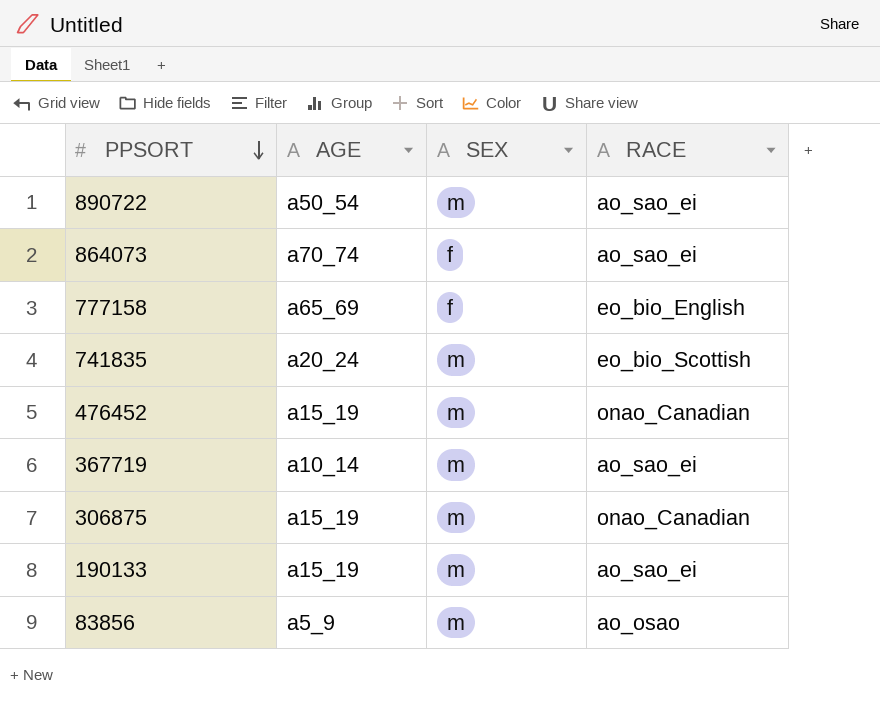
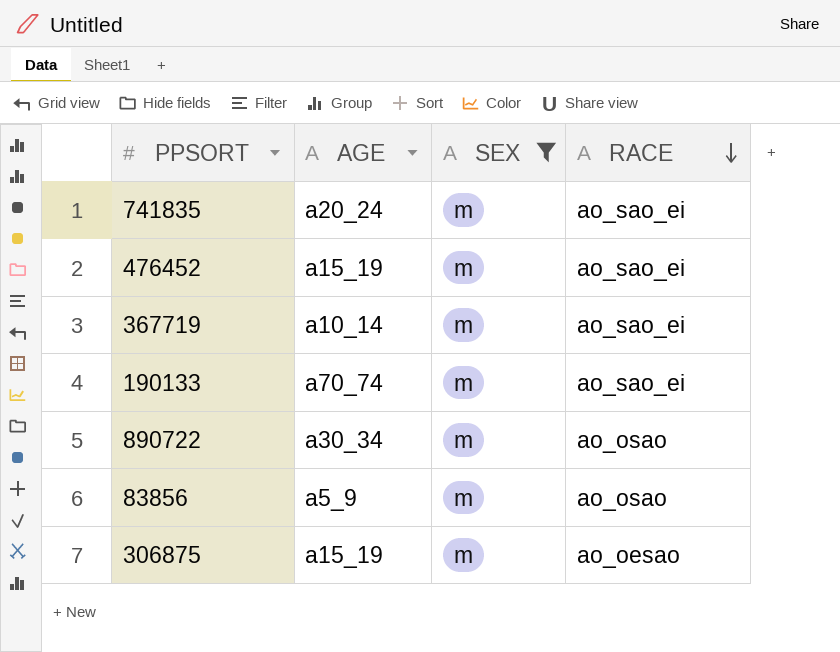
filter: none -> SEX = m
row order: PPSORT descending -> RACE descending
741835 | RACE: eo_bio_Scottish -> ao_sao_ei
476452 | RACE: onao_Canadian -> ao_sao_ei
190133 | AGE: a15_19 -> a70_74
890722 | AGE: a50_54 -> a30_34
890722 | RACE: ao_sao_ei -> ao_osao
306875 | RACE: onao_Canadian -> ao_oesao

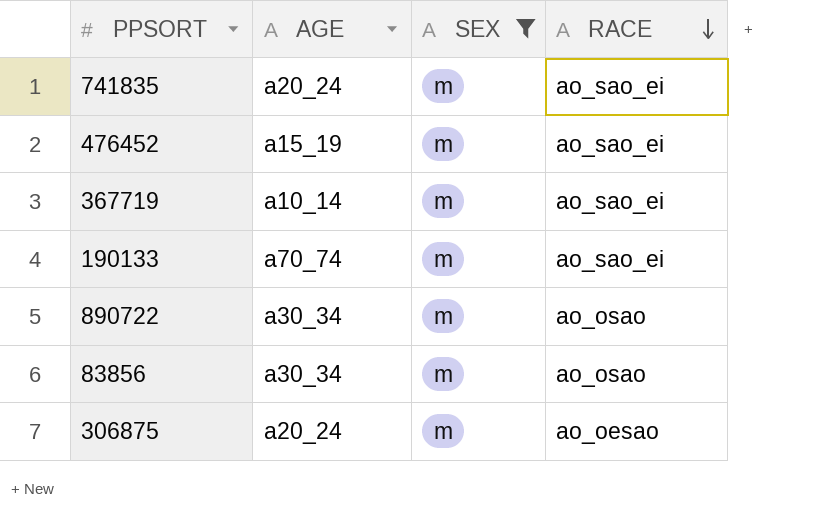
83856 | AGE: a5_9 -> a30_34
306875 | AGE: a15_19 -> a20_24

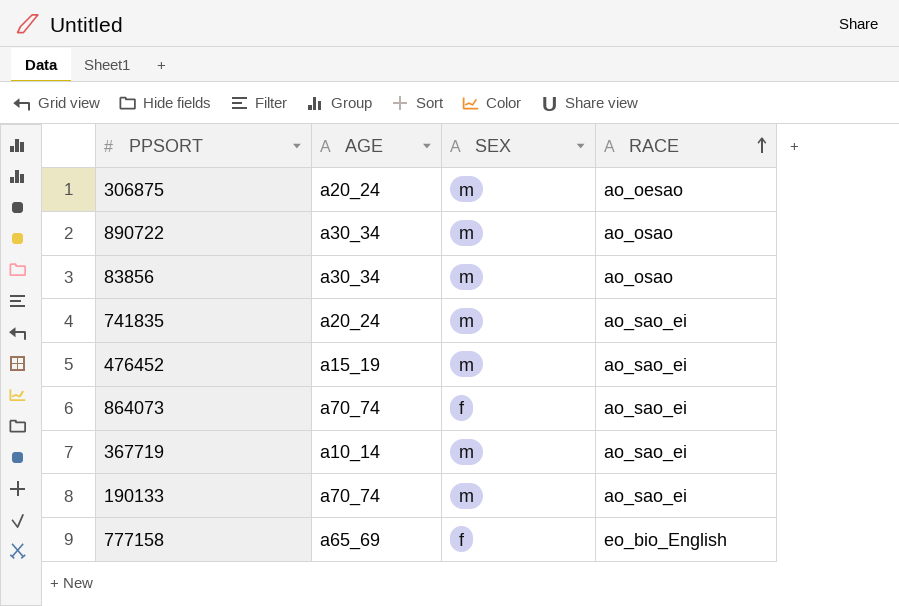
filter: SEX = m -> none
row order: RACE descending -> RACE ascending

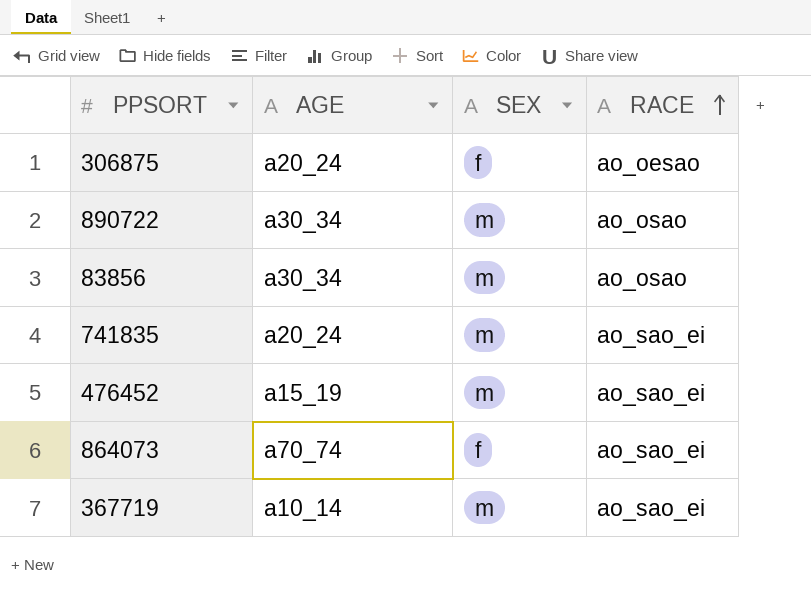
row 190133: a70_74 | m | ao_sao_ei -> none
row 777158: a65_69 | f | eo_bio_English -> none
306875 | SEX: m -> f

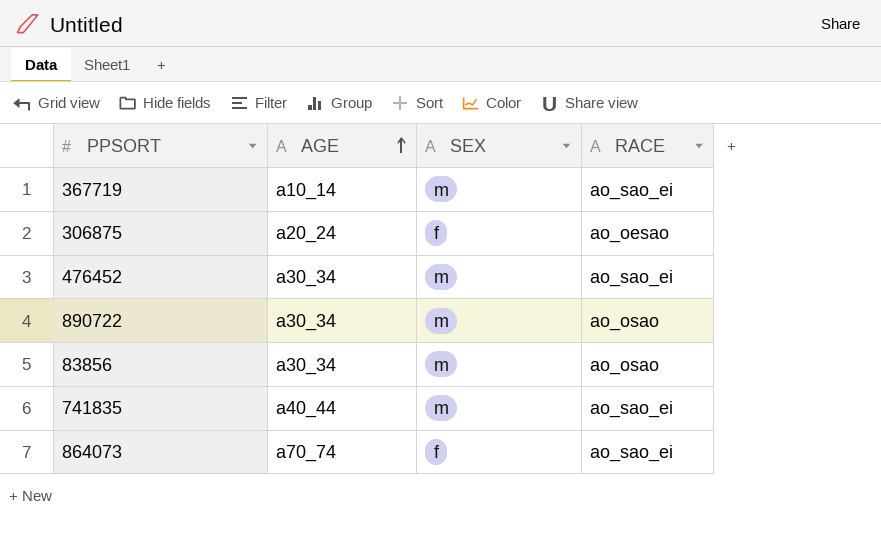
row order: RACE ascending -> AGE ascending
476452 | AGE: a15_19 -> a30_34
741835 | AGE: a20_24 -> a40_44

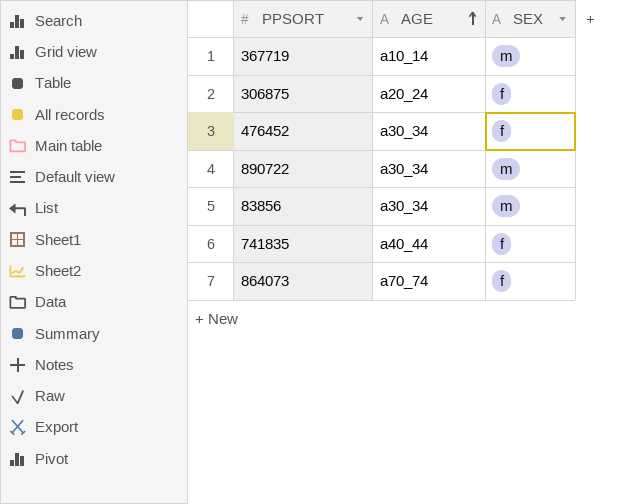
column RACE | position: 4 -> none
476452 | SEX: m -> f
741835 | SEX: m -> f

